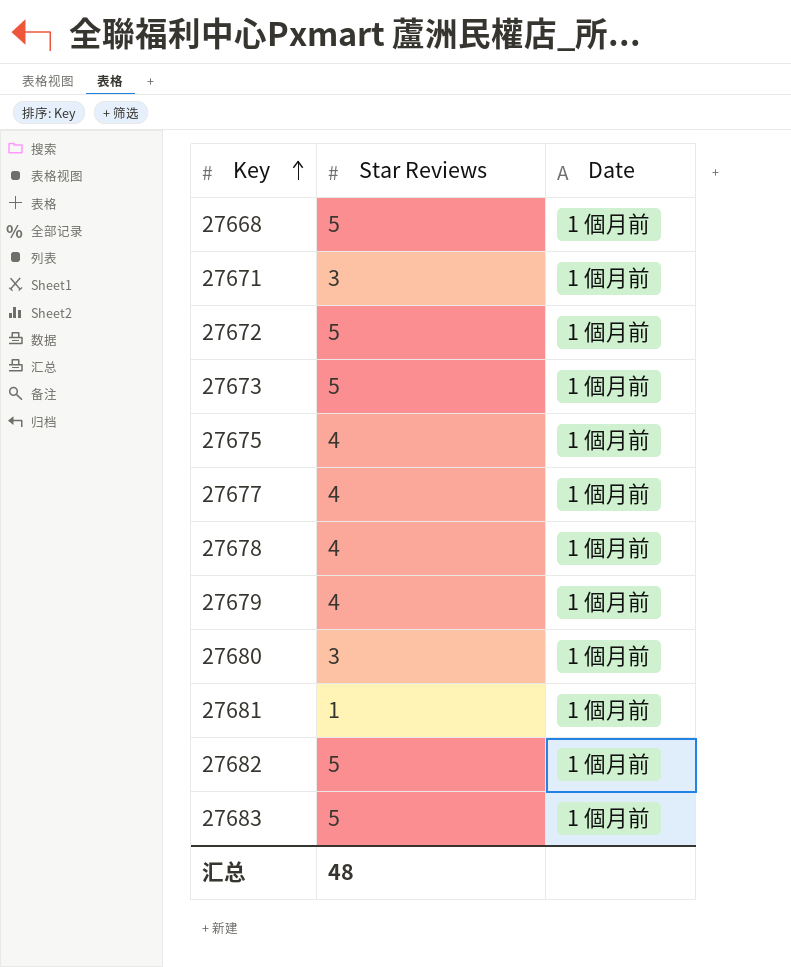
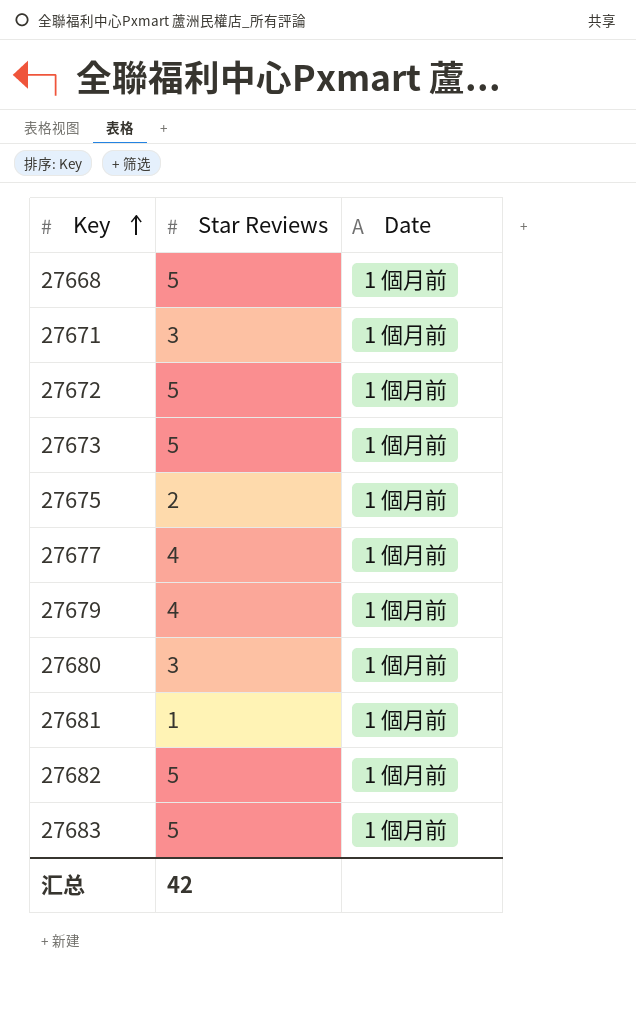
row 27678: 4 | 1 個月前 -> none
27675 | Star Reviews: 4 -> 2
汇总 | Star Reviews: 48 -> 42

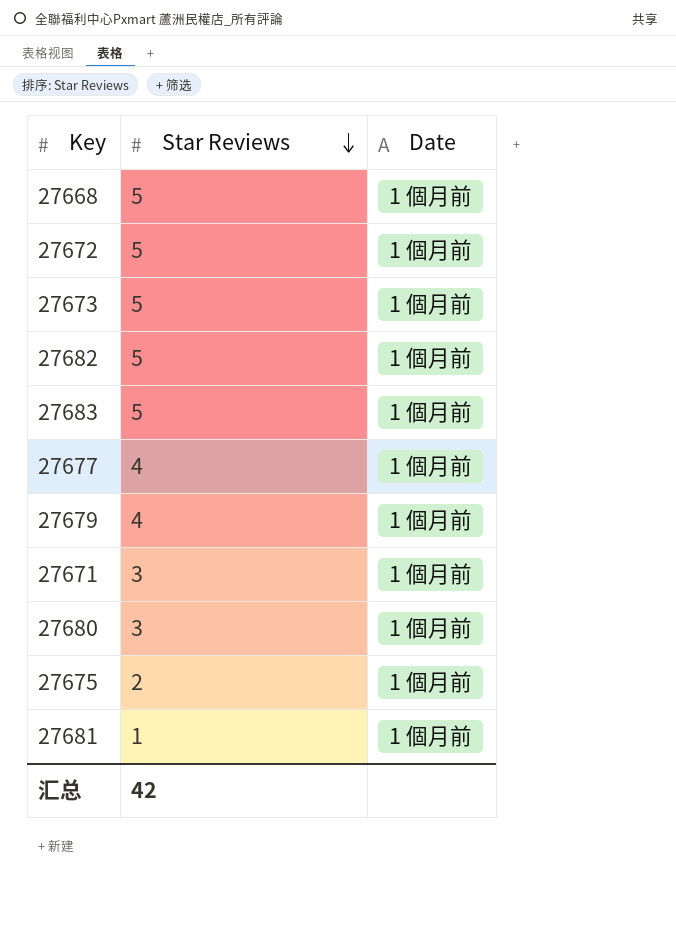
row order: Key ascending -> Star Reviews descending

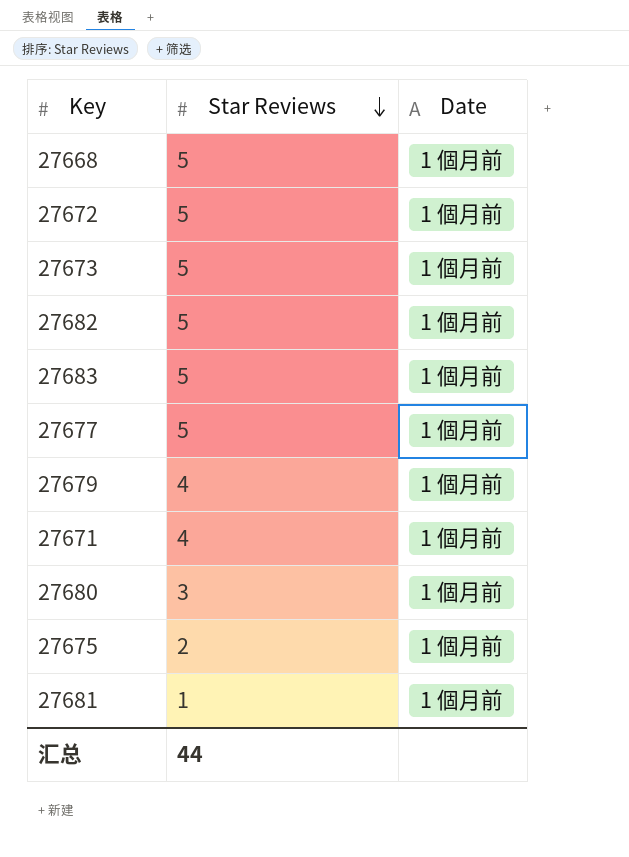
27677 | Star Reviews: 4 -> 5
27671 | Star Reviews: 3 -> 4
汇总 | Star Reviews: 42 -> 44

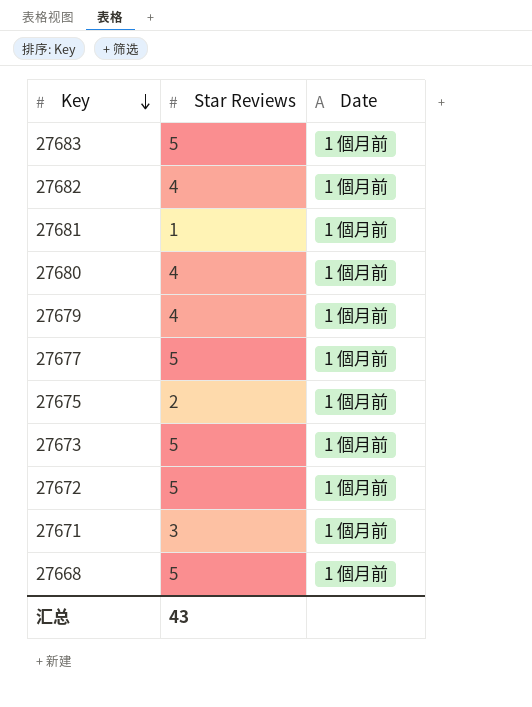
row order: Star Reviews descending -> Key descending
27682 | Star Reviews: 5 -> 4
27680 | Star Reviews: 3 -> 4
27671 | Star Reviews: 4 -> 3
汇总 | Star Reviews: 44 -> 43

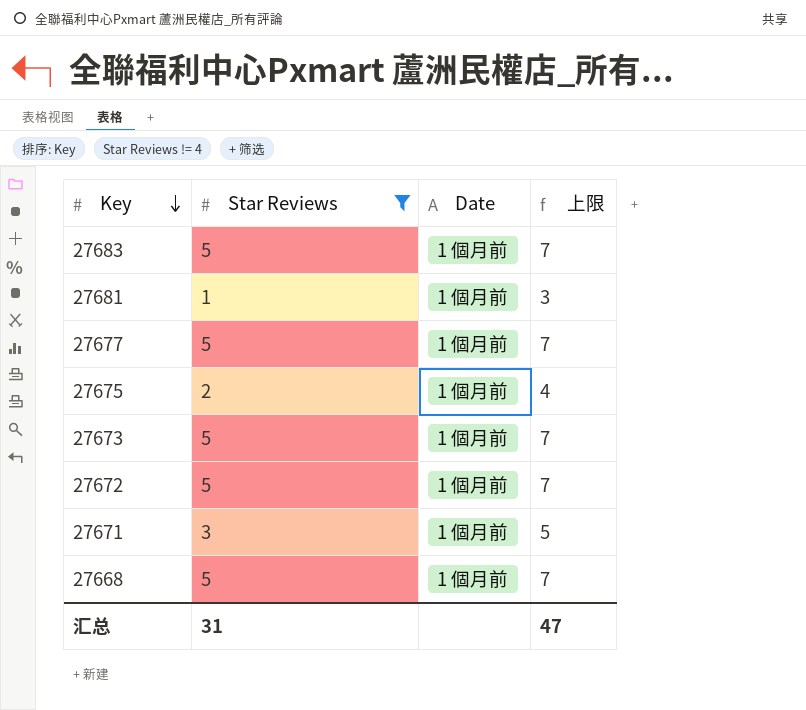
filter: none -> Star Reviews != 4
column 上限 | formula: none -> [Star Reviews] + 2
汇总 | Star Reviews: 43 -> 31

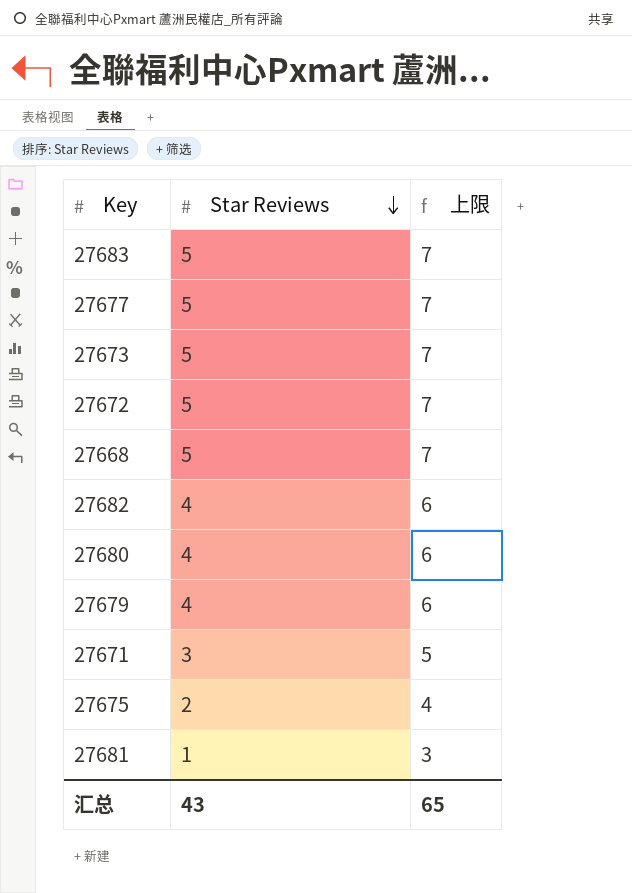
filter: Star Reviews != 4 -> none
row order: Key descending -> Star Reviews descending
column Date | position: 3 -> none
汇总 | Star Reviews: 31 -> 43
汇总 | 上限: 47 -> 65

